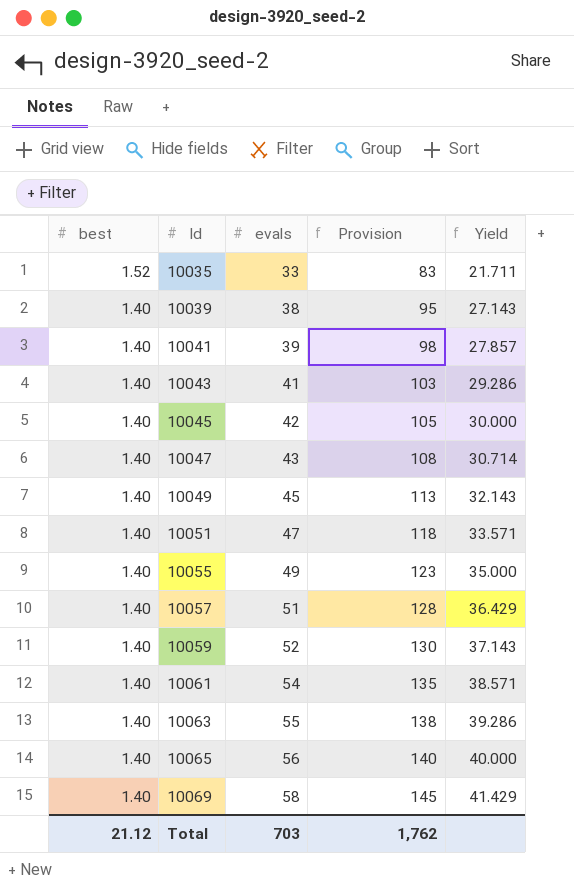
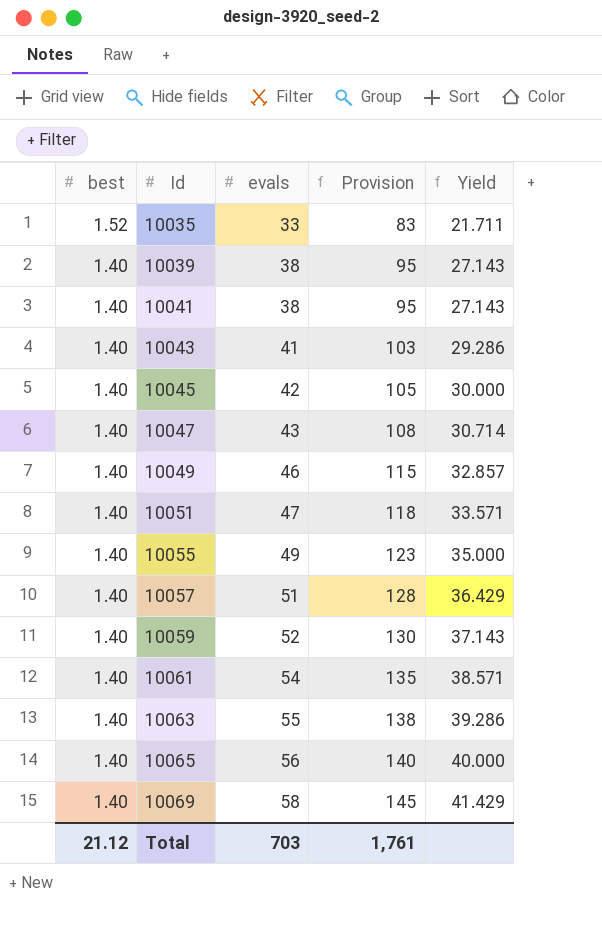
10041 | evals: 39 -> 38
10041 | Provision: 98 -> 95
10041 | Yield: 27.857 -> 27.143
10049 | evals: 45 -> 46
10049 | Provision: 113 -> 115
10049 | Yield: 32.143 -> 32.857
Total | Provision: 1,762 -> 1,761

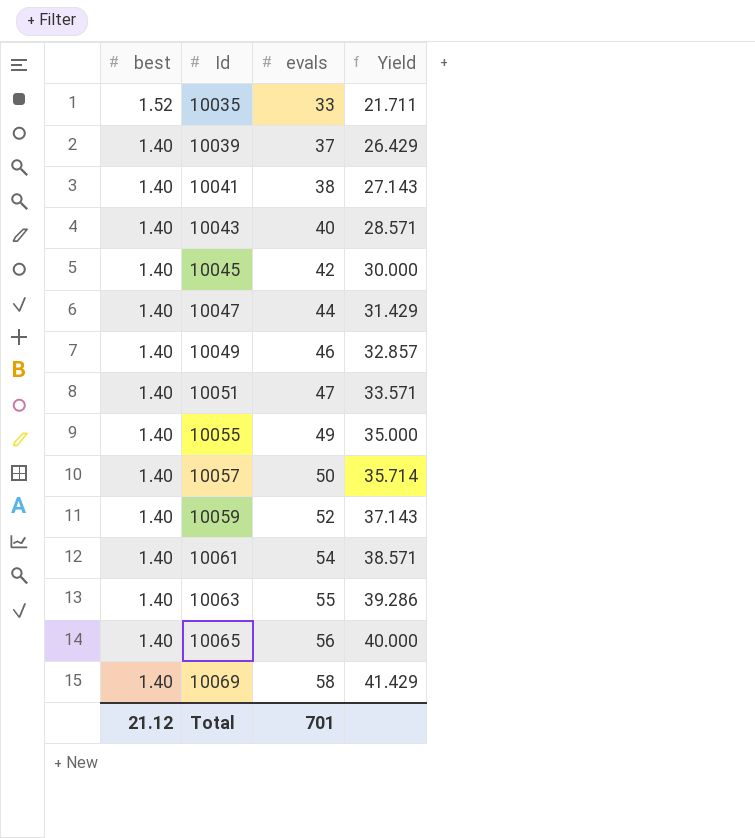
column Provision | formula: [evals] * 2.5 -> none
10039 | evals: 38 -> 37
10039 | Yield: 27.143 -> 26.429
10043 | evals: 41 -> 40
10043 | Yield: 29.286 -> 28.571
10047 | evals: 43 -> 44
10047 | Yield: 30.714 -> 31.429
10057 | evals: 51 -> 50
10057 | Yield: 36.429 -> 35.714
Total | evals: 703 -> 701

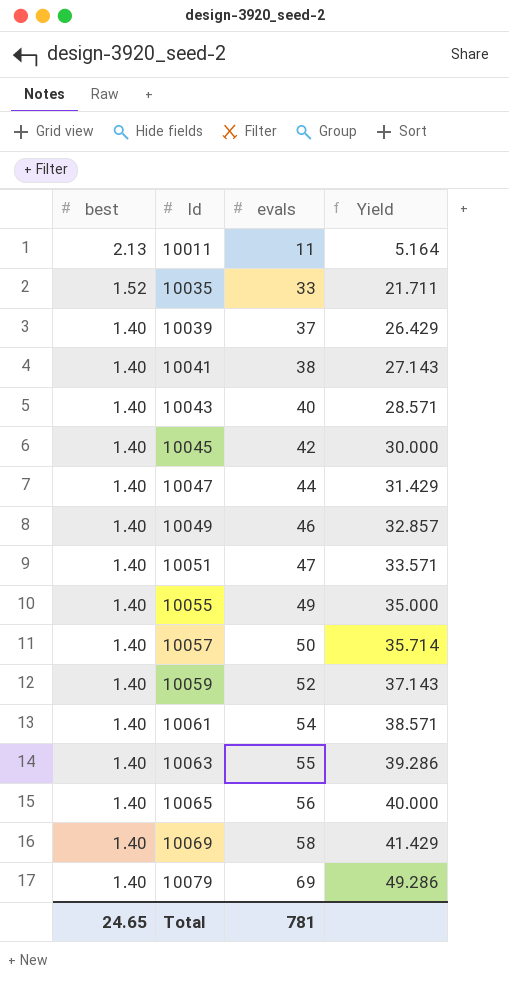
row 10011: none -> 2.13 | 11 | 5.164
row 10079: none -> 1.40 | 69 | 49.286
Total | best: 21.12 -> 24.65
Total | evals: 701 -> 781

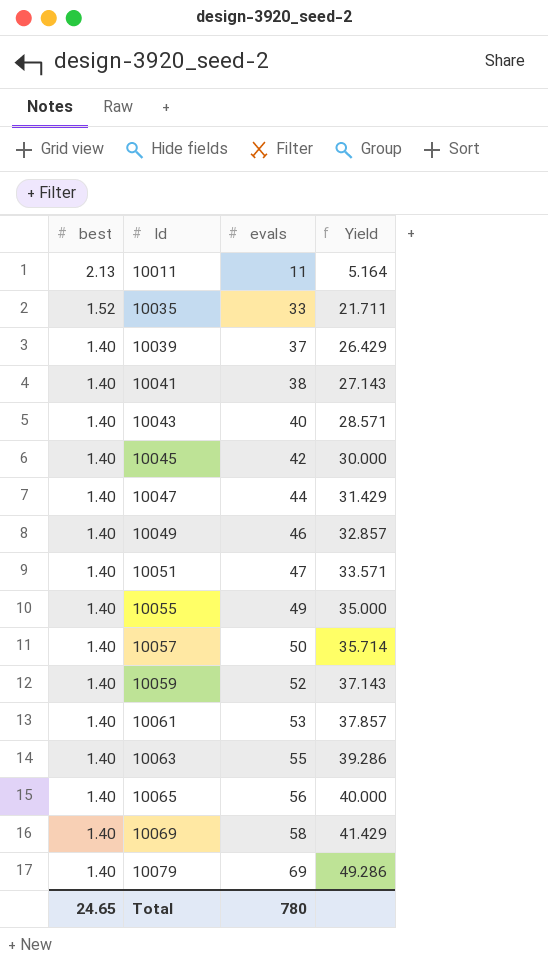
10061 | evals: 54 -> 53
10061 | Yield: 38.571 -> 37.857
Total | evals: 781 -> 780

